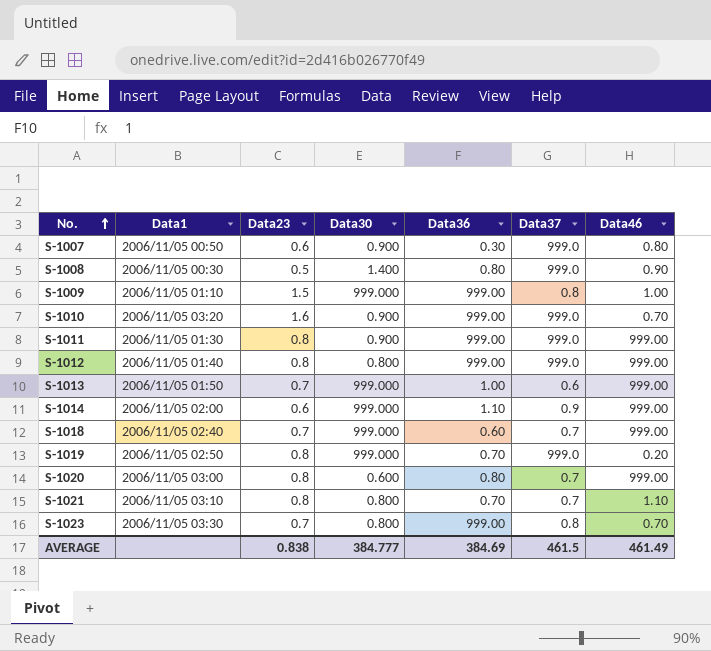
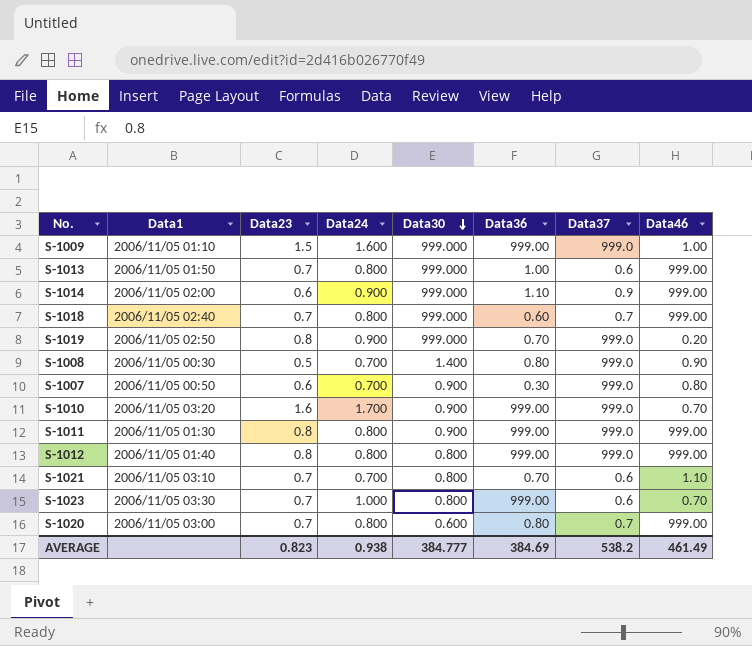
row order: No. ascending -> Data30 descending
column Data24 | position: none -> 4
S-1009 | Data37: 0.8 -> 999.0
S-1021 | Data23: 0.8 -> 0.7
S-1021 | Data37: 0.7 -> 0.6
S-1023 | Data37: 0.8 -> 0.6
S-1020 | Data23: 0.8 -> 0.7
AVERAGE | Data23: 0.838 -> 0.823
AVERAGE | Data37: 461.5 -> 538.2

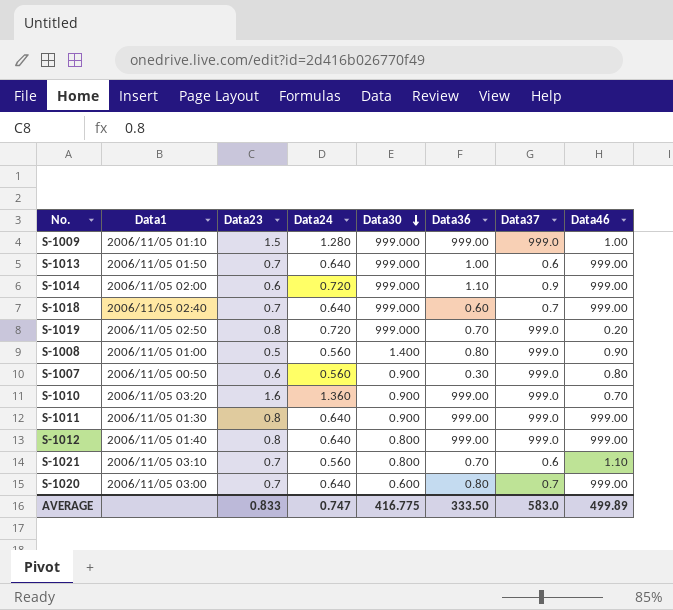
row S-1023: 2006/11/05 03:30 | 0.7 | 1.000 | 0.800 | 999.00 | 0.6 | 0.70 -> none
S-1009 | Data24: 1.600 -> 1.280
S-1013 | Data24: 0.800 -> 0.640
S-1014 | Data24: 0.900 -> 0.720
S-1018 | Data24: 0.800 -> 0.640
S-1019 | Data24: 0.900 -> 0.720
S-1008 | Data1: 2006/11/05 00:30 -> 2006/11/05 01:00
S-1008 | Data24: 0.700 -> 0.560
S-1007 | Data24: 0.700 -> 0.560
S-1010 | Data24: 1.700 -> 1.360
S-1011 | Data24: 0.800 -> 0.640
S-1012 | Data24: 0.800 -> 0.640
S-1021 | Data24: 0.700 -> 0.560
S-1020 | Data24: 0.800 -> 0.640
AVERAGE | Data23: 0.823 -> 0.833
AVERAGE | Data24: 0.938 -> 0.747
AVERAGE | Data30: 384.777 -> 416.775
AVERAGE | Data36: 384.69 -> 333.50
AVERAGE | Data37: 538.2 -> 583.0
AVERAGE | Data46: 461.49 -> 499.89

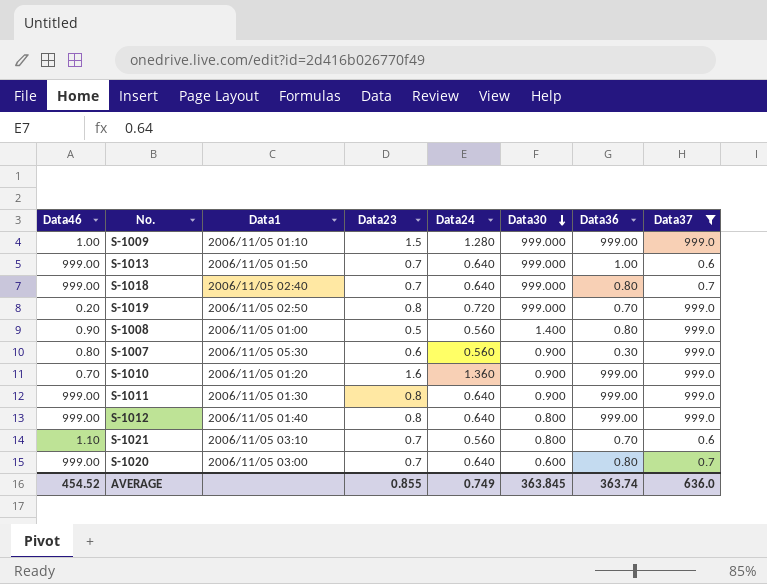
filter: none -> Data37 != 0.9
column Data46 | position: 8 -> 1
S-1018 | Data36: 0.60 -> 0.80
S-1007 | Data1: 2006/11/05 00:50 -> 2006/11/05 05:30
S-1010 | Data1: 2006/11/05 03:20 -> 2006/11/05 01:20
AVERAGE | Data46: 499.89 -> 454.52
AVERAGE | Data23: 0.833 -> 0.855
AVERAGE | Data24: 0.747 -> 0.749
AVERAGE | Data30: 416.775 -> 363.845
AVERAGE | Data36: 333.50 -> 363.74
AVERAGE | Data37: 583.0 -> 636.0

